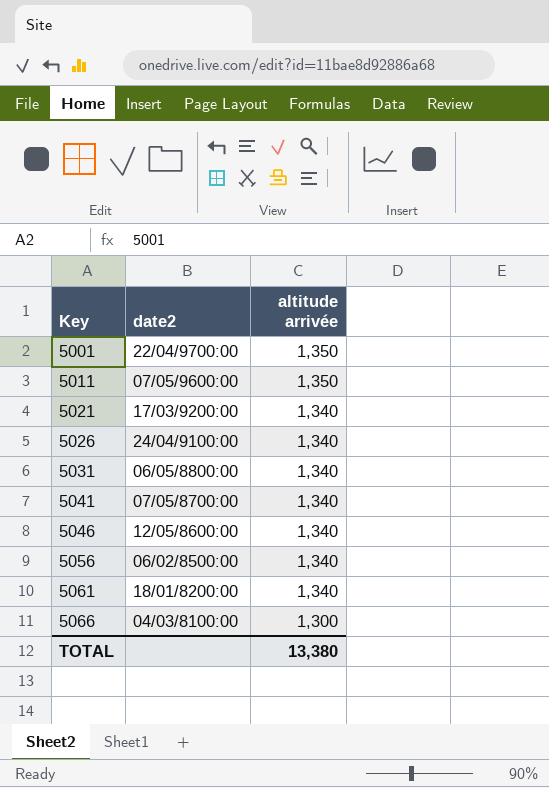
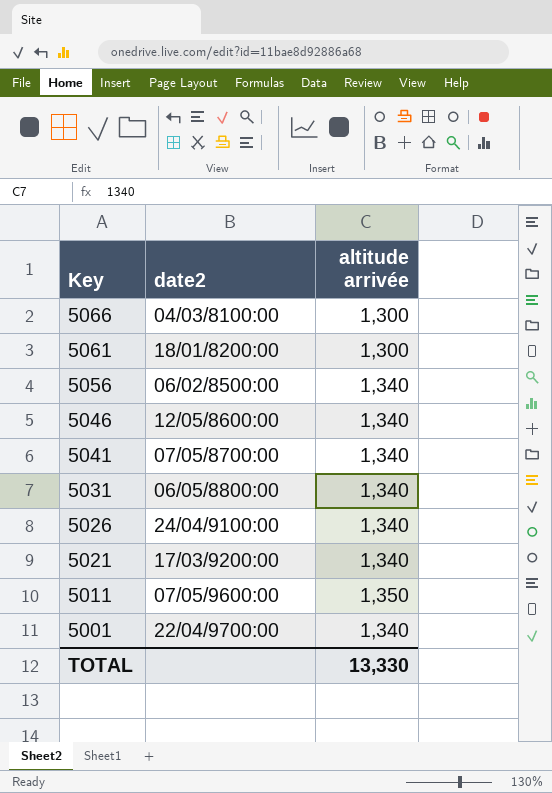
row order: Key ascending -> Key descending
5061 | altitude arrivée: 1,340 -> 1,300
5001 | altitude arrivée: 1,350 -> 1,340
TOTAL | altitude arrivée: 13,380 -> 13,330

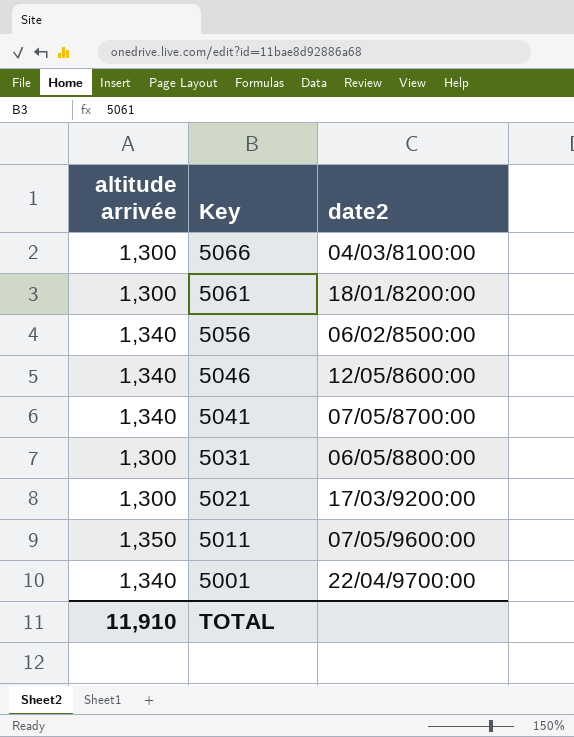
column altitude arrivée | position: 3 -> 1
row 5026: 24/04/9100:00 | 1,340 -> none
5031 | altitude arrivée: 1,340 -> 1,300
5021 | altitude arrivée: 1,340 -> 1,300
TOTAL | altitude arrivée: 13,330 -> 11,910

